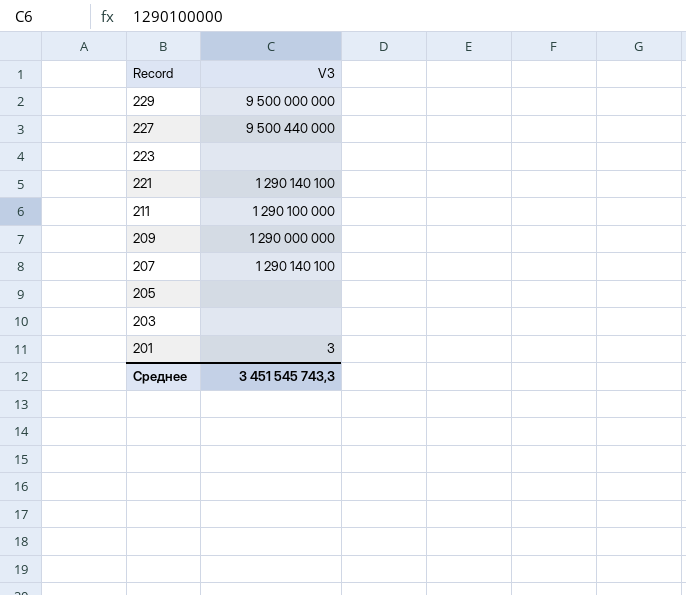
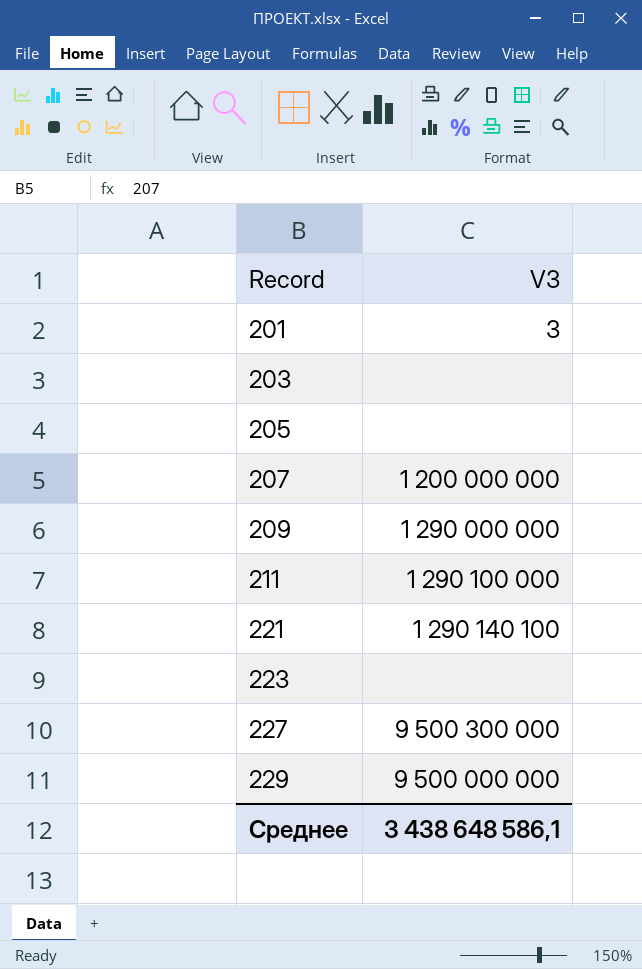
row order: Record descending -> Record ascending
207 | V3: 1 290 140 100 -> 1 200 000 000
227 | V3: 9 500 440 000 -> 9 500 300 000
Среднее | V3: 3 451 545 743,3 -> 3 438 648 586,1

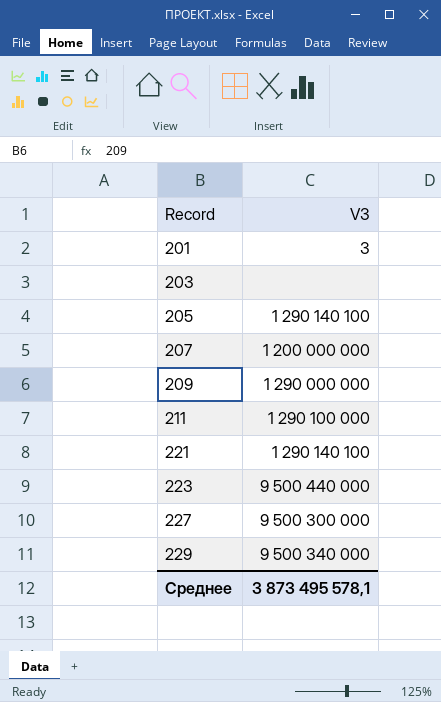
205 | V3: none -> 1 290 140 100
223 | V3: none -> 9 500 440 000
229 | V3: 9 500 000 000 -> 9 500 340 000
Среднее | V3: 3 438 648 586,1 -> 3 873 495 578,1

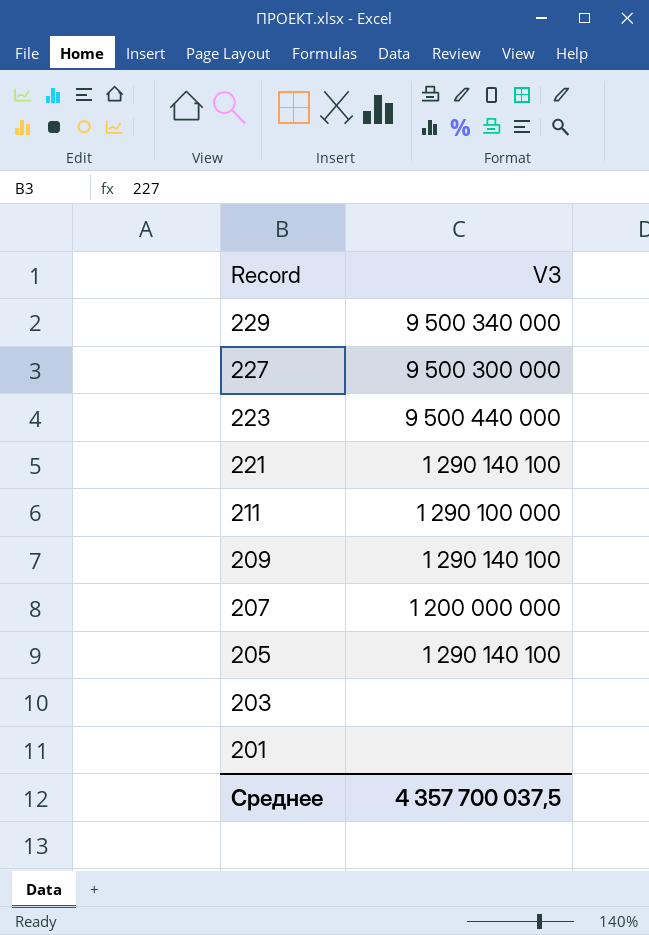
row order: Record ascending -> Record descending
209 | V3: 1 290 000 000 -> 1 290 140 100
201 | V3: 3 -> none
Среднее | V3: 3 873 495 578,1 -> 4 357 700 037,5

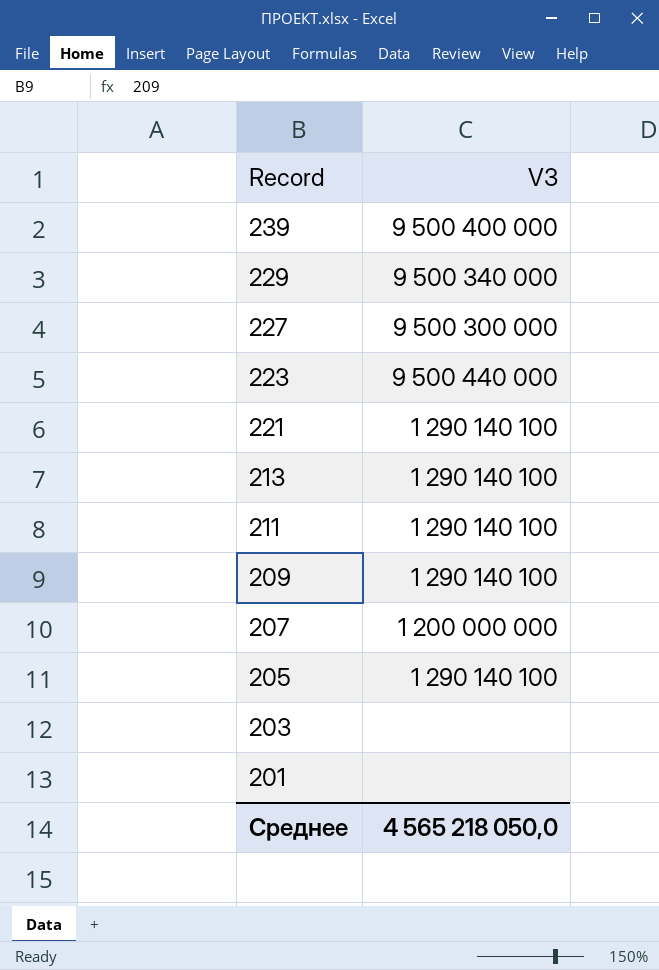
row 239: none -> 9 500 400 000
row 213: none -> 1 290 140 100
211 | V3: 1 290 100 000 -> 1 290 140 100
Среднее | V3: 4 357 700 037,5 -> 4 565 218 050,0

